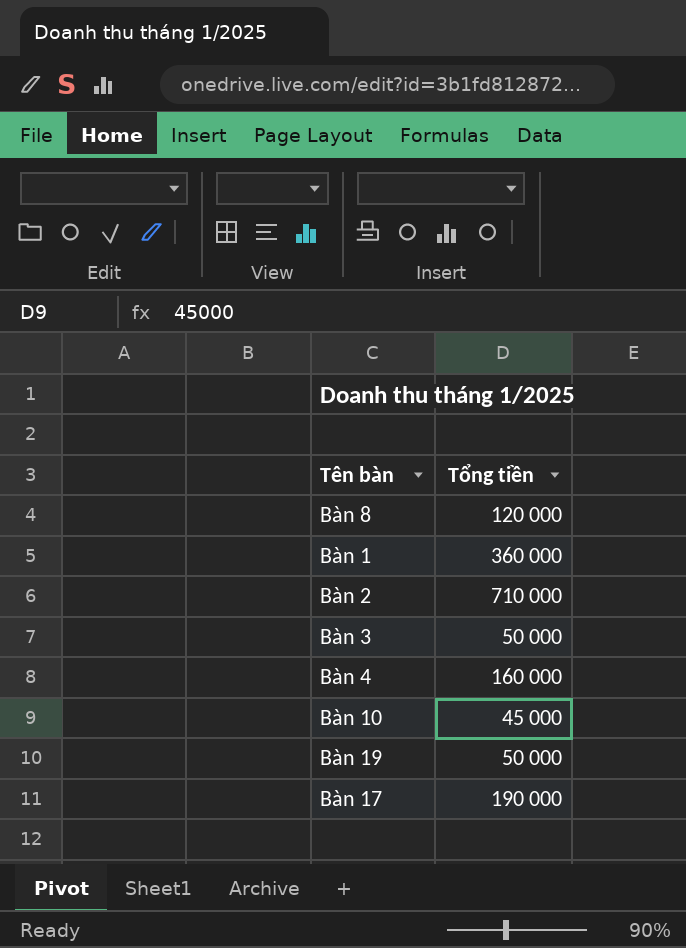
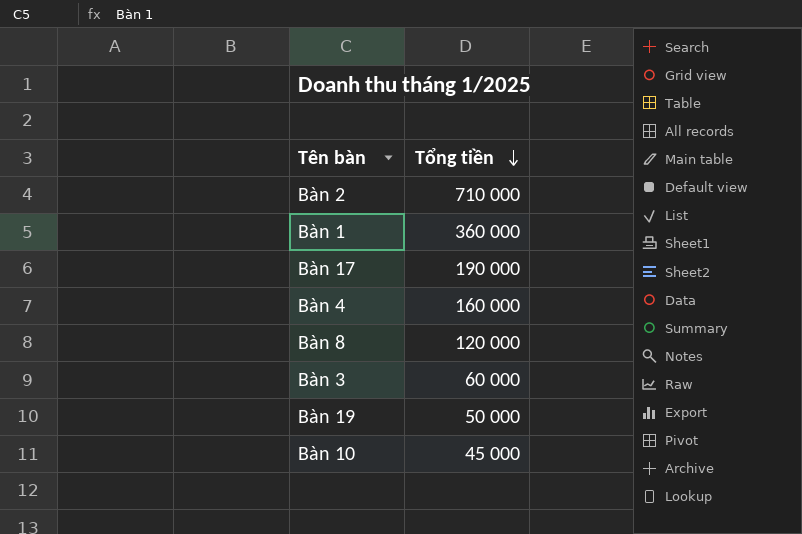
row order: none -> Tổng tiền descending
Bàn 3 | Tổng tiền: 50 000 -> 60 000

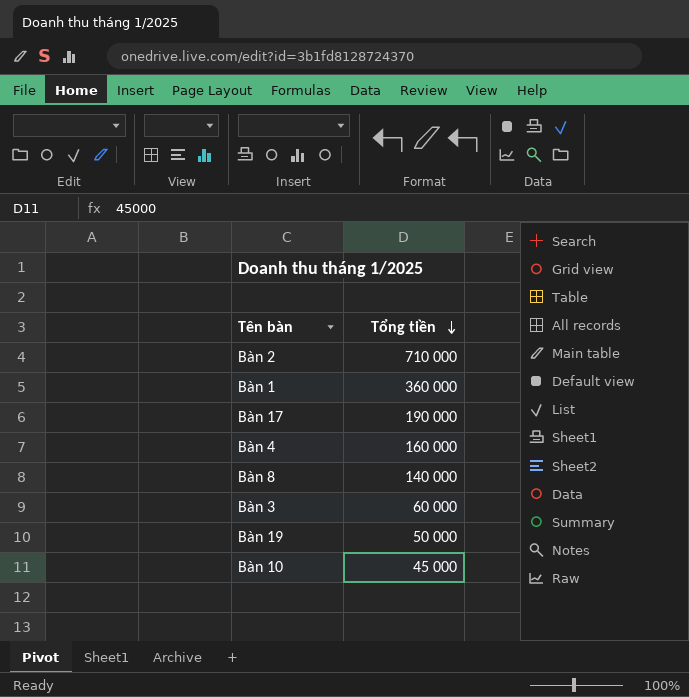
Bàn 8 | Tổng tiền: 120 000 -> 140 000

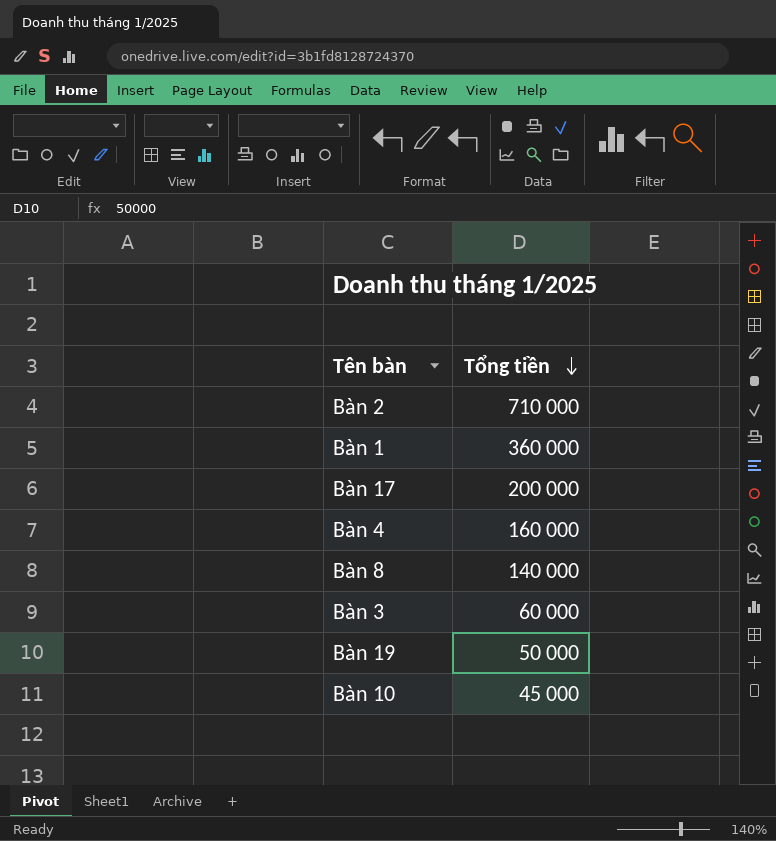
Bàn 17 | Tổng tiền: 190 000 -> 200 000

